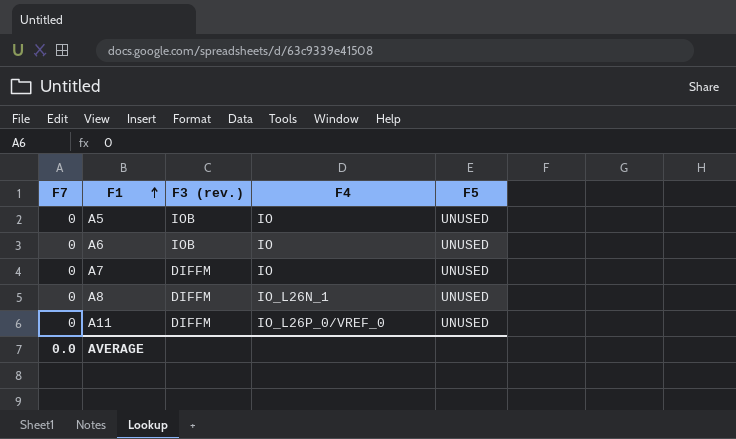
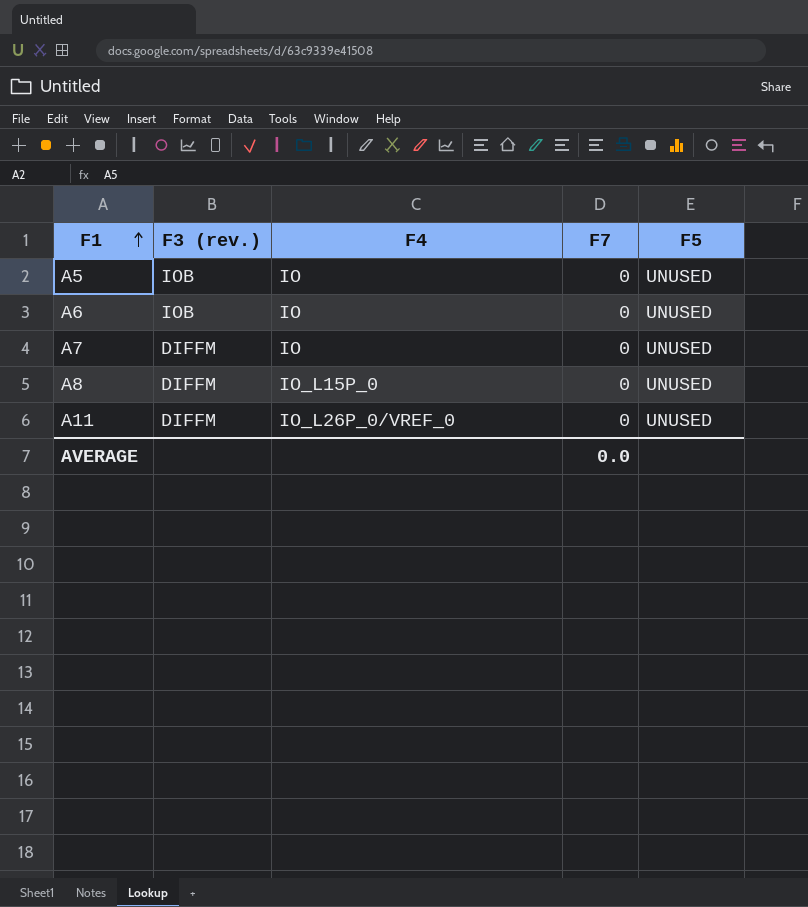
column F7 | position: 1 -> 4
A8 | F4: IO_L26N_1 -> IO_L15P_0

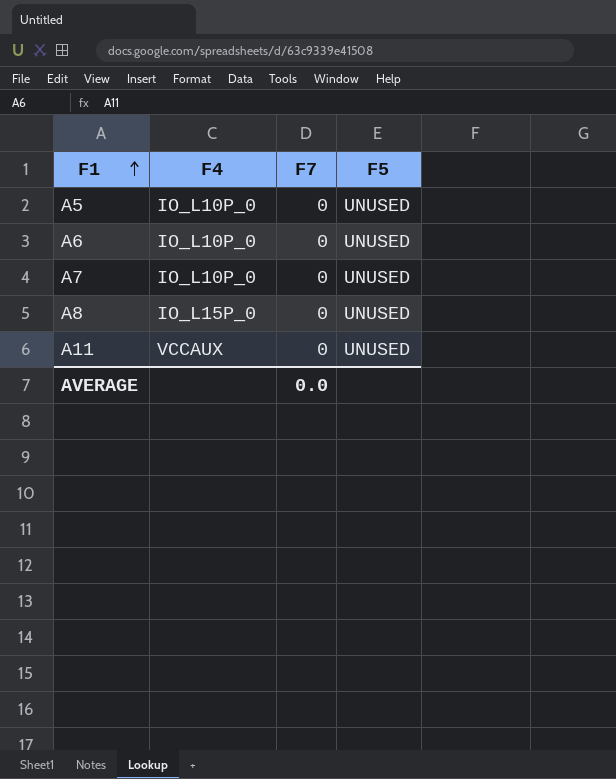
column F3 (rev.) | position: 2 -> none
A5 | F4: IO -> IO_L10P_0
A6 | F4: IO -> IO_L10P_0
A7 | F4: IO -> IO_L10P_0
A11 | F4: IO_L26P_0/VREF_0 -> VCCAUX

